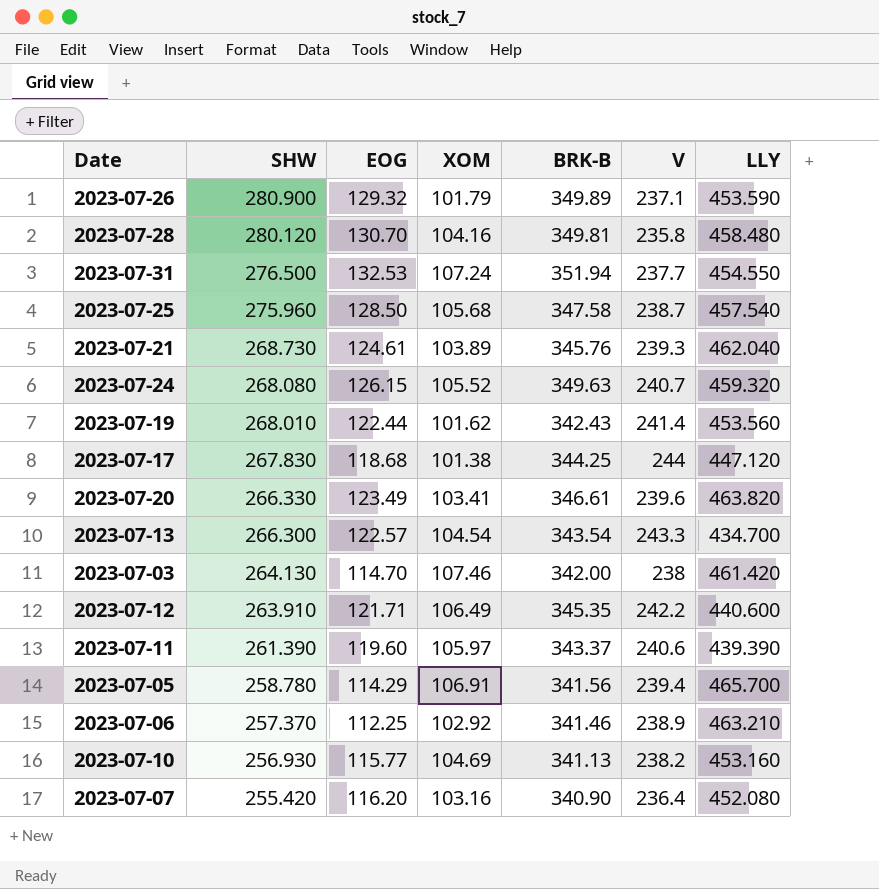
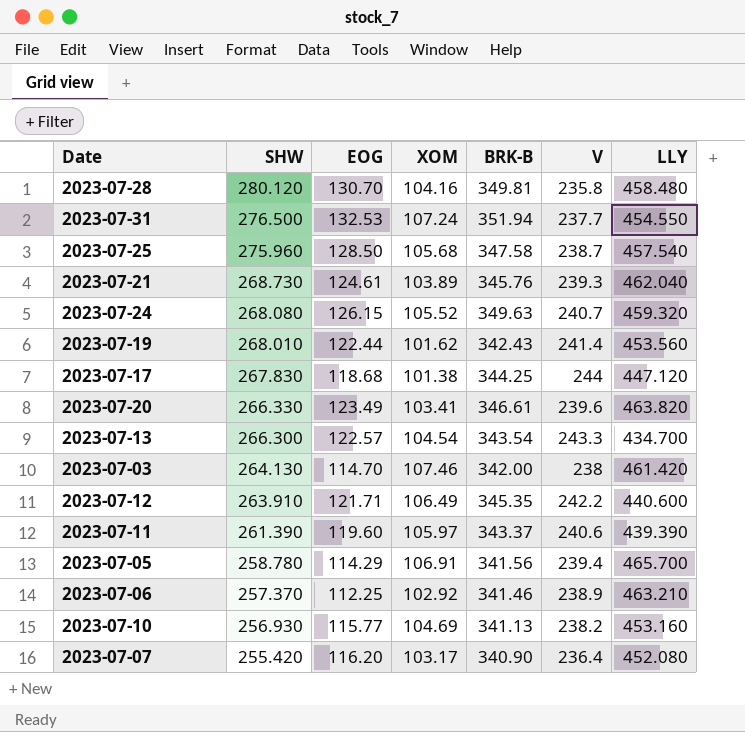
row 2023-07-26: 280.900 | 129.32 | 101.79 | 349.89 | 237.1 | 453.590 -> none
2023-07-07 | XOM: 103.16 -> 103.17

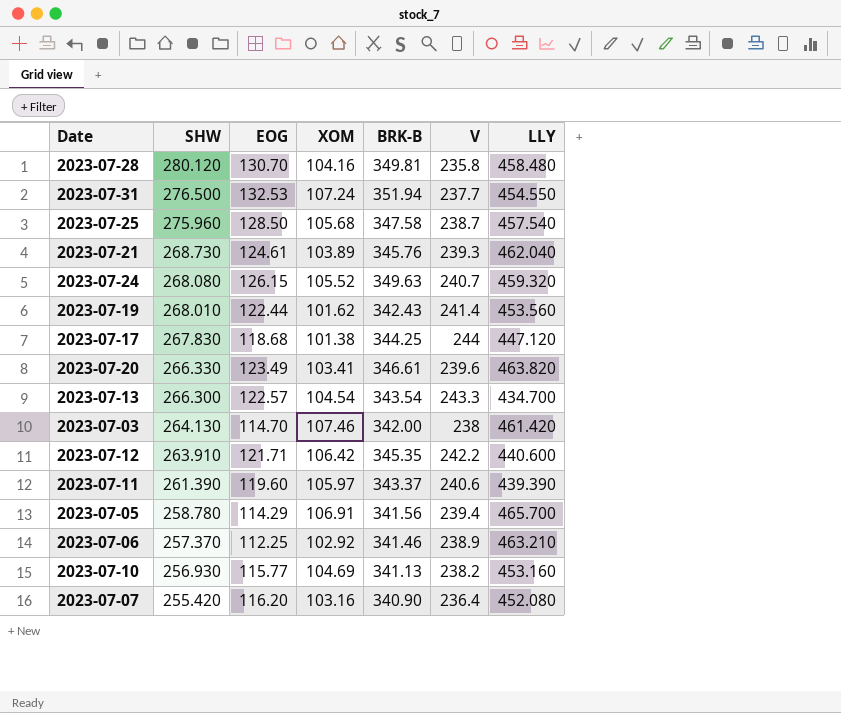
2023-07-12 | XOM: 106.49 -> 106.42
2023-07-07 | XOM: 103.17 -> 103.16

